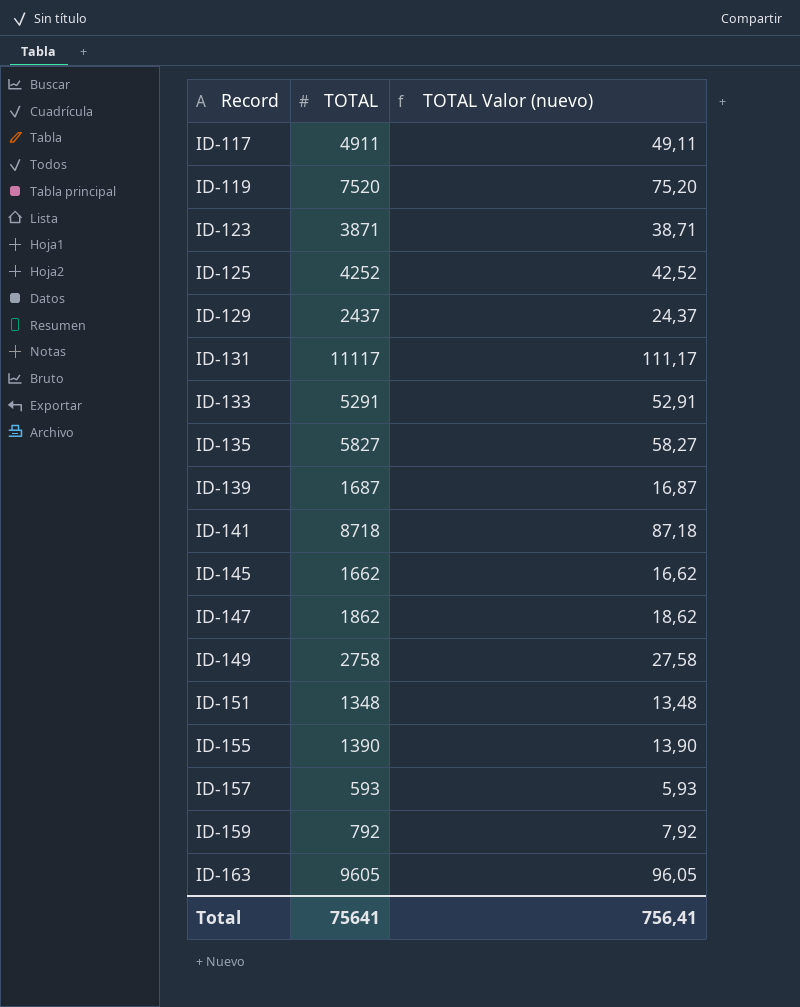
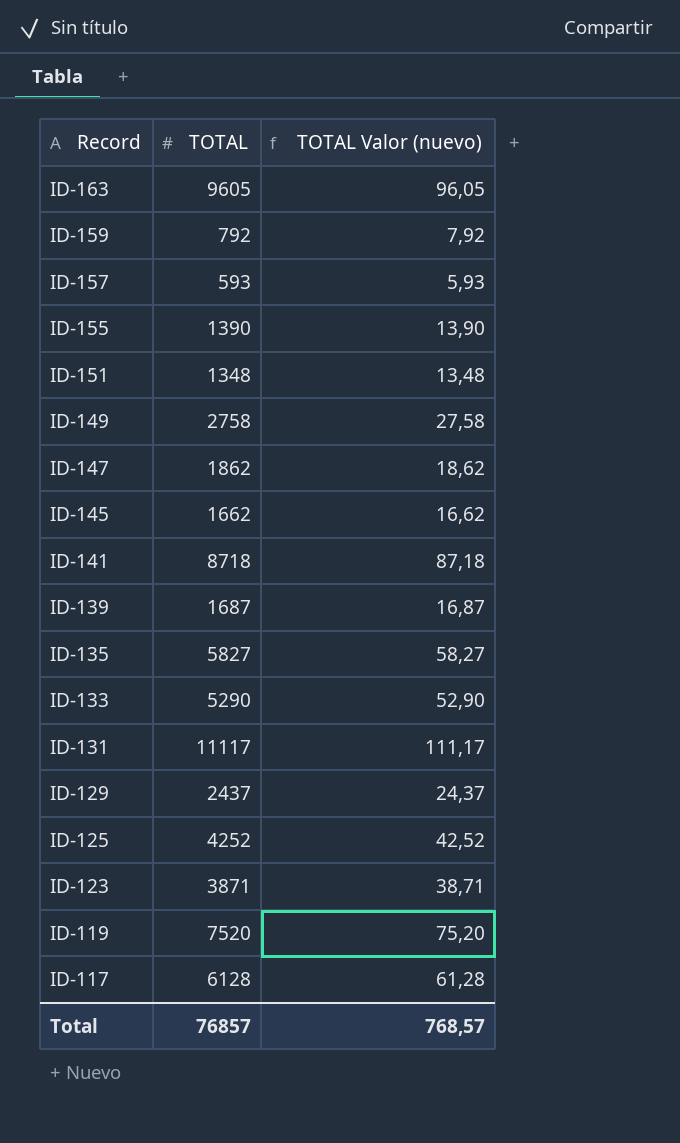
row order: Record ascending -> Record descending
ID-133 | TOTAL: 5291 -> 5290
ID-133 | TOTAL Valor (nuevo): 52,91 -> 52,90
ID-117 | TOTAL: 4911 -> 6128
ID-117 | TOTAL Valor (nuevo): 49,11 -> 61,28
Total | TOTAL: 75641 -> 76857
Total | TOTAL Valor (nuevo): 756,41 -> 768,57

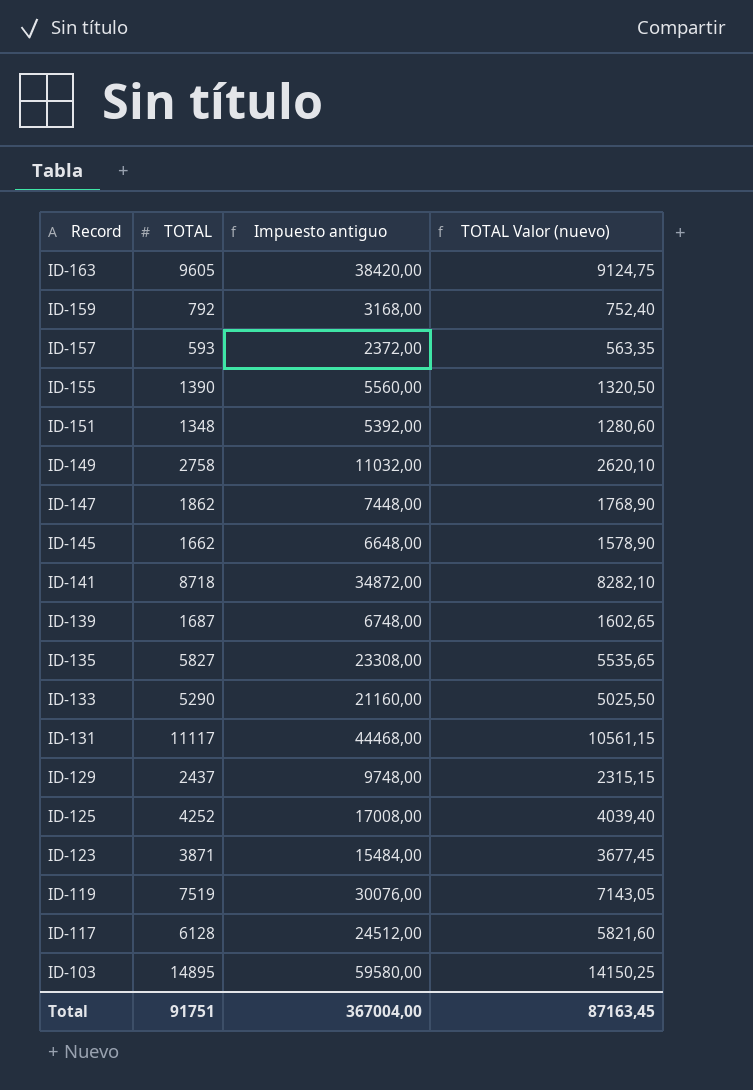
column Impuesto antiguo | formula: none -> [TOTAL] * 4
column TOTAL Valor (nuevo) | formula: [TOTAL] * 0,01 -> [TOTAL] * 0,95
ID-119 | TOTAL: 7520 -> 7519
row ID-103: none -> 14895 | 59580,00 | 14150,25
Total | TOTAL: 76857 -> 91751
Total | TOTAL Valor (nuevo): 768,57 -> 87163,45

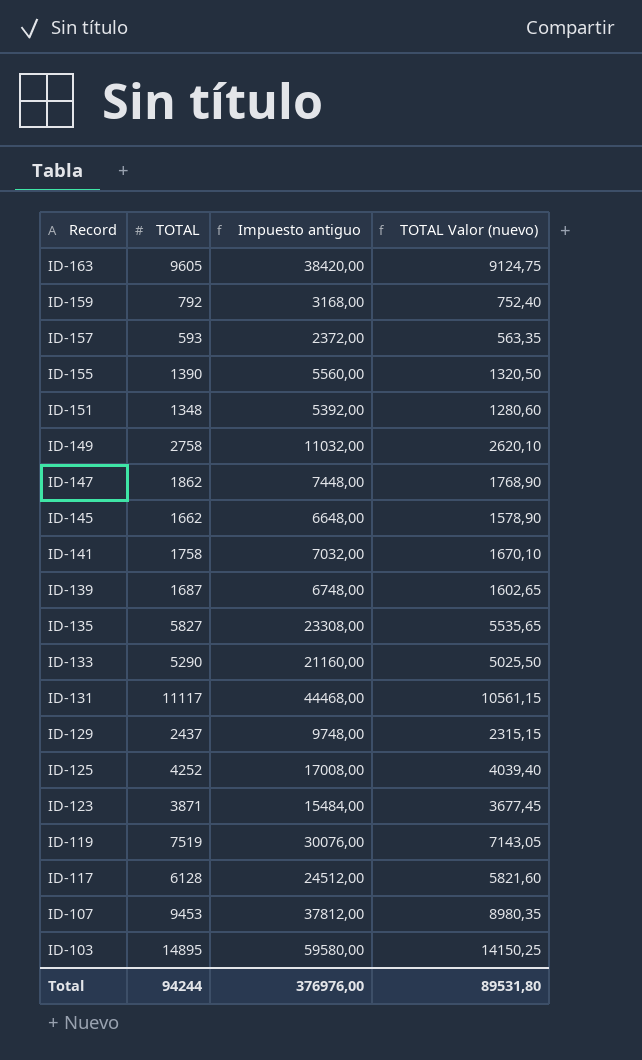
ID-141 | TOTAL: 8718 -> 1758
ID-141 | Impuesto antiguo: 34872,00 -> 7032,00
ID-141 | TOTAL Valor (nuevo): 8282,10 -> 1670,10
row ID-107: none -> 9453 | 37812,00 | 8980,35
Total | TOTAL: 91751 -> 94244
Total | Impuesto antiguo: 367004,00 -> 376976,00
Total | TOTAL Valor (nuevo): 87163,45 -> 89531,80

